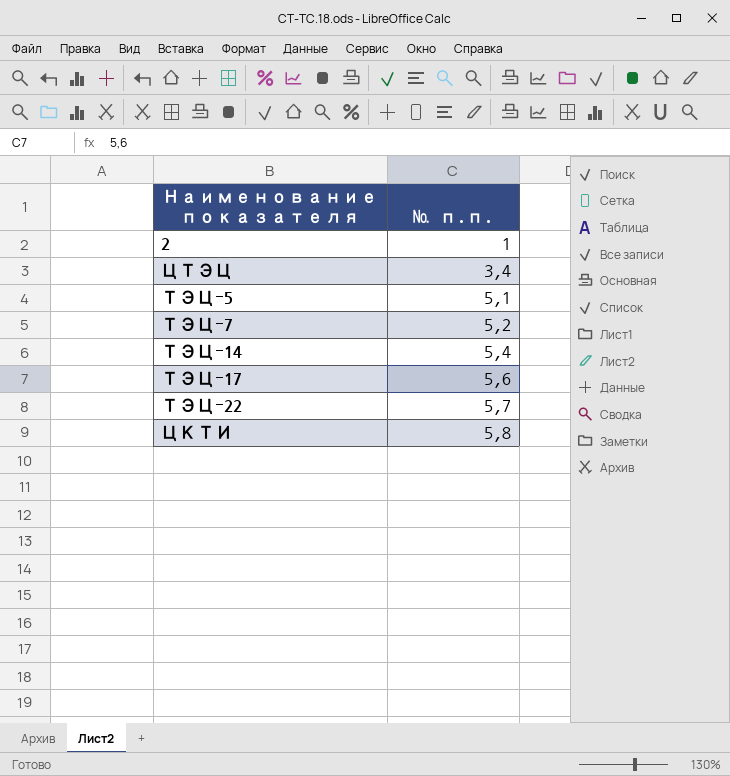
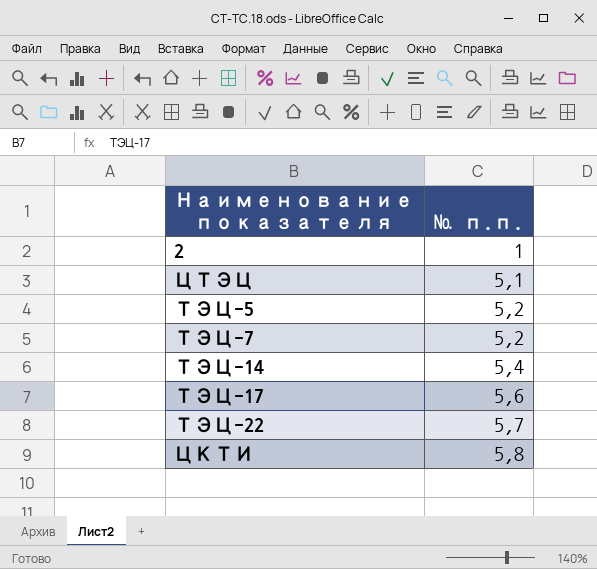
ЦТЭЦ | № п.п.: 3,4 -> 5,1
ТЭЦ-5 | № п.п.: 5,1 -> 5,2

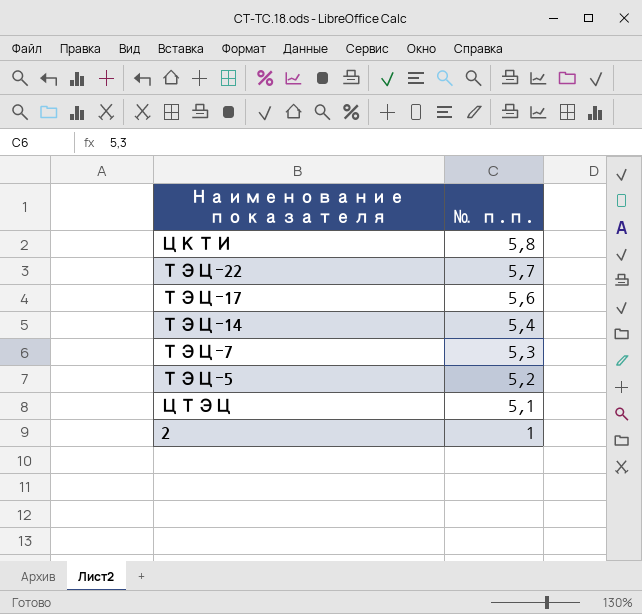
row order: № п.п. ascending -> № п.п. descending
ТЭЦ-7 | № п.п.: 5,2 -> 5,3

